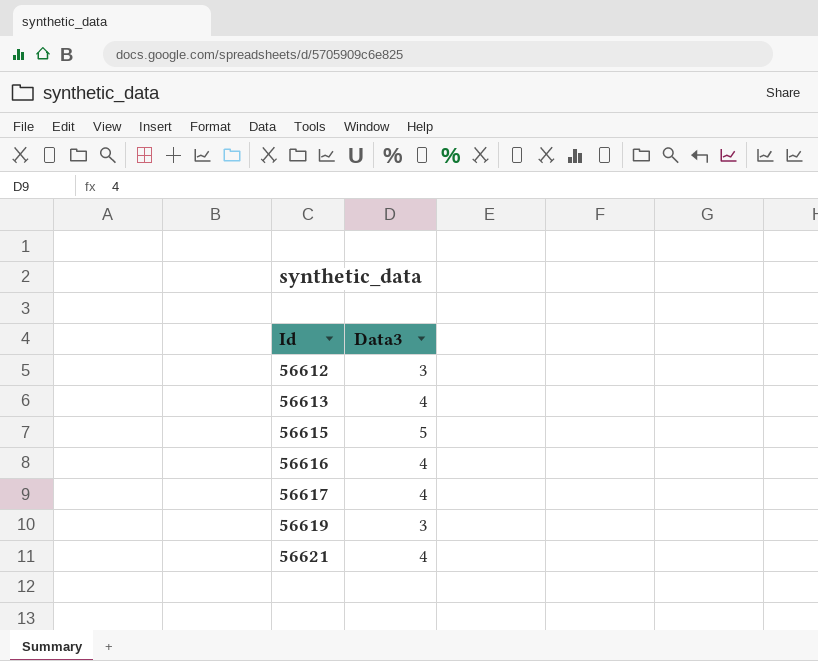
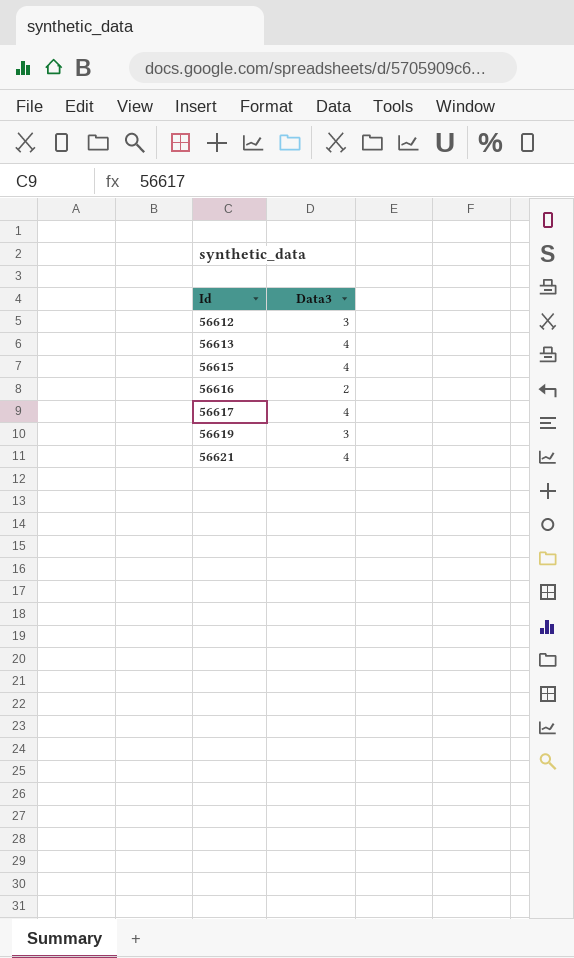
56615 | Data3: 5 -> 4
56616 | Data3: 4 -> 2

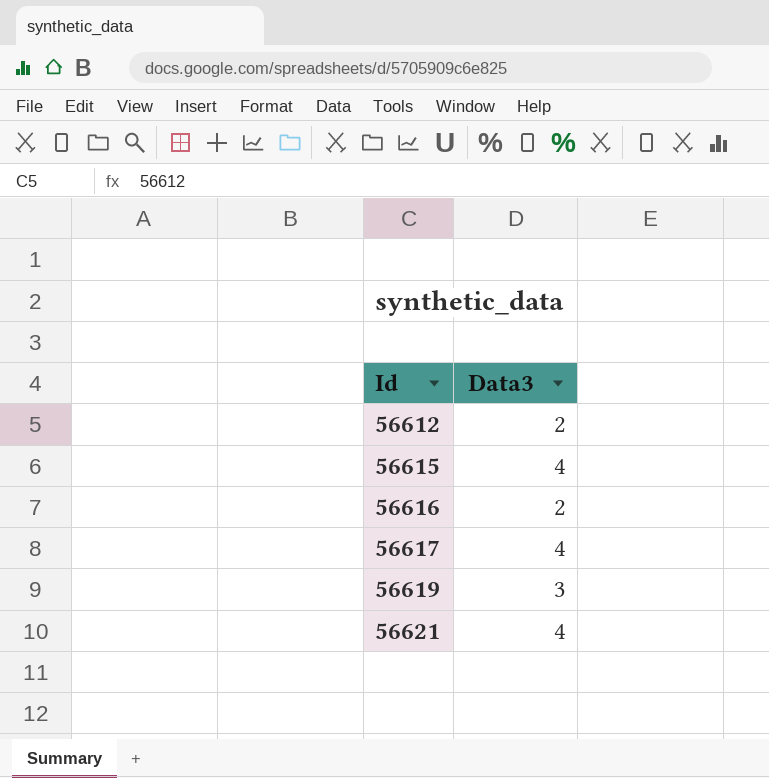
row 56613: 4 -> none
56612 | Data3: 3 -> 2

